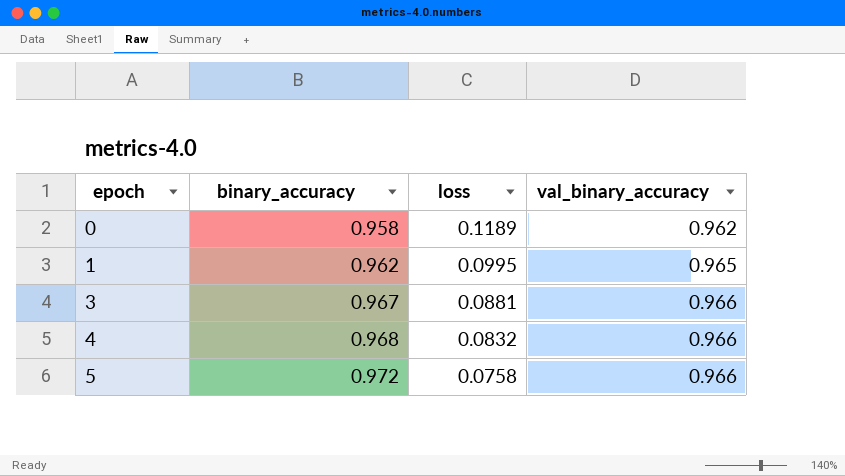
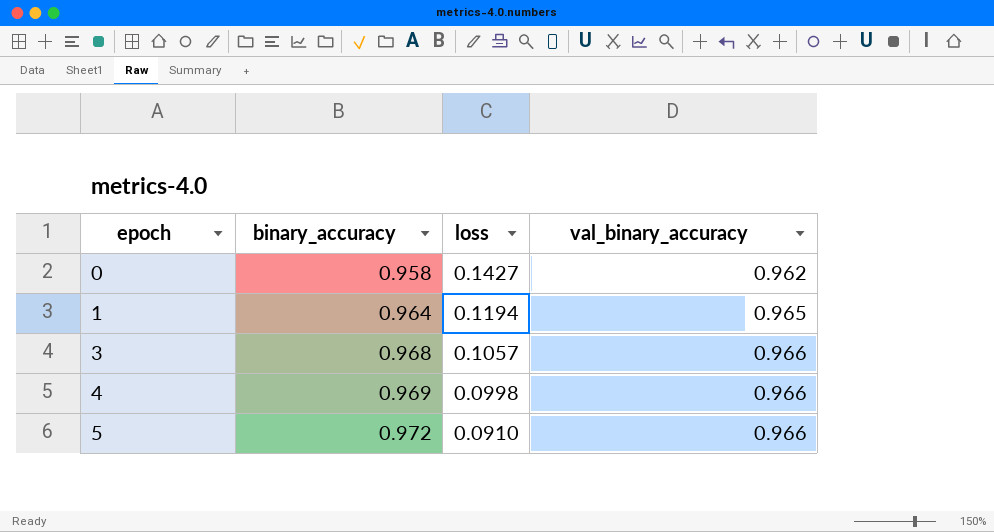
0 | loss: 0.1189 -> 0.1427
1 | binary_accuracy: 0.962 -> 0.964
1 | loss: 0.0995 -> 0.1194
3 | binary_accuracy: 0.967 -> 0.968
3 | loss: 0.0881 -> 0.1057
4 | binary_accuracy: 0.968 -> 0.969
4 | loss: 0.0832 -> 0.0998
5 | loss: 0.0758 -> 0.0910

